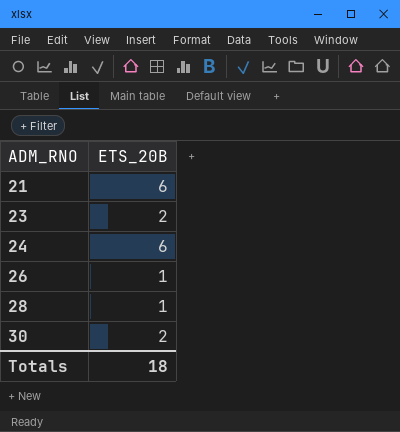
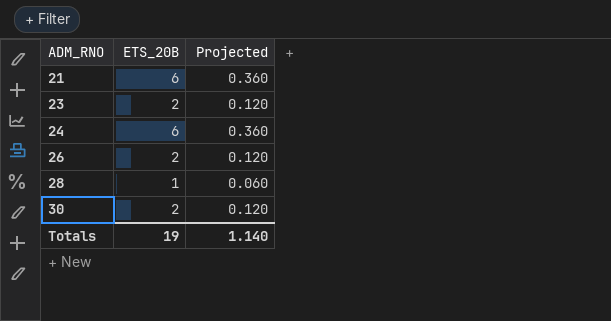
column Projected | formula: none -> [ETS_20B] * 0.06
26 | ETS_20B: 1 -> 2
Totals | ETS_20B: 18 -> 19

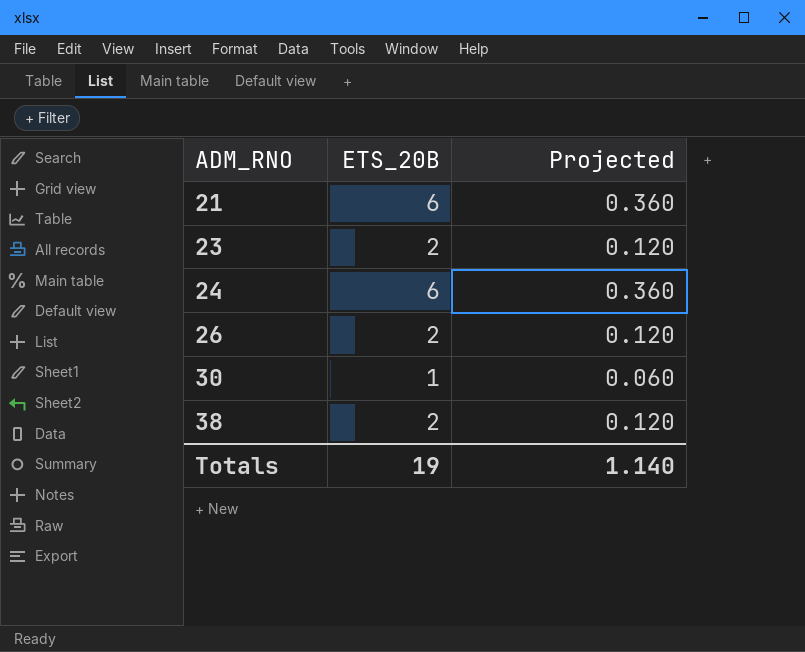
row 28: 1 | 0.060 -> none
30 | ETS_20B: 2 -> 1
30 | Projected: 0.120 -> 0.060
row 38: none -> 2 | 0.120

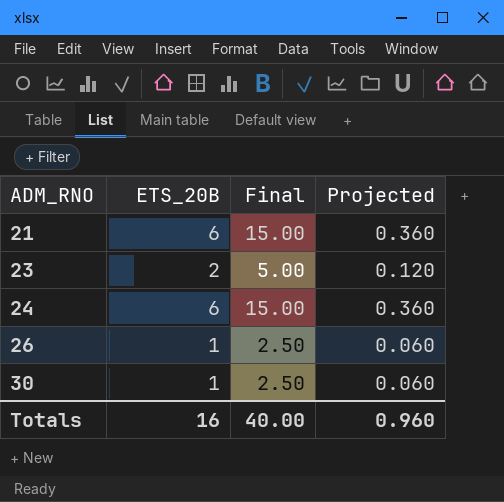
column Final | formula: none -> [ETS_20B] * 2.5
row 38: 2 | 0.120 -> none
26 | ETS_20B: 2 -> 1
26 | Projected: 0.120 -> 0.060
Totals | ETS_20B: 19 -> 16
Totals | Projected: 1.140 -> 0.960

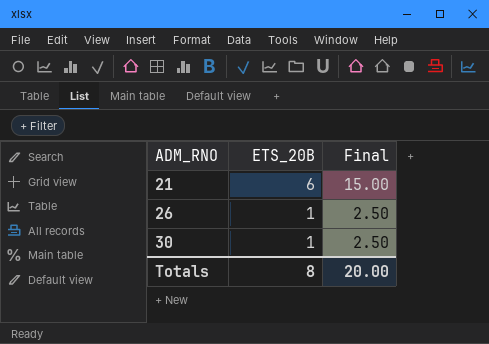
column Projected | formula: [ETS_20B] * 0.06 -> none
row 23: 2 | 5.00 | 0.120 -> none
row 24: 6 | 15.00 | 0.360 -> none
Totals | ETS_20B: 16 -> 8
Totals | Final: 40.00 -> 20.00

